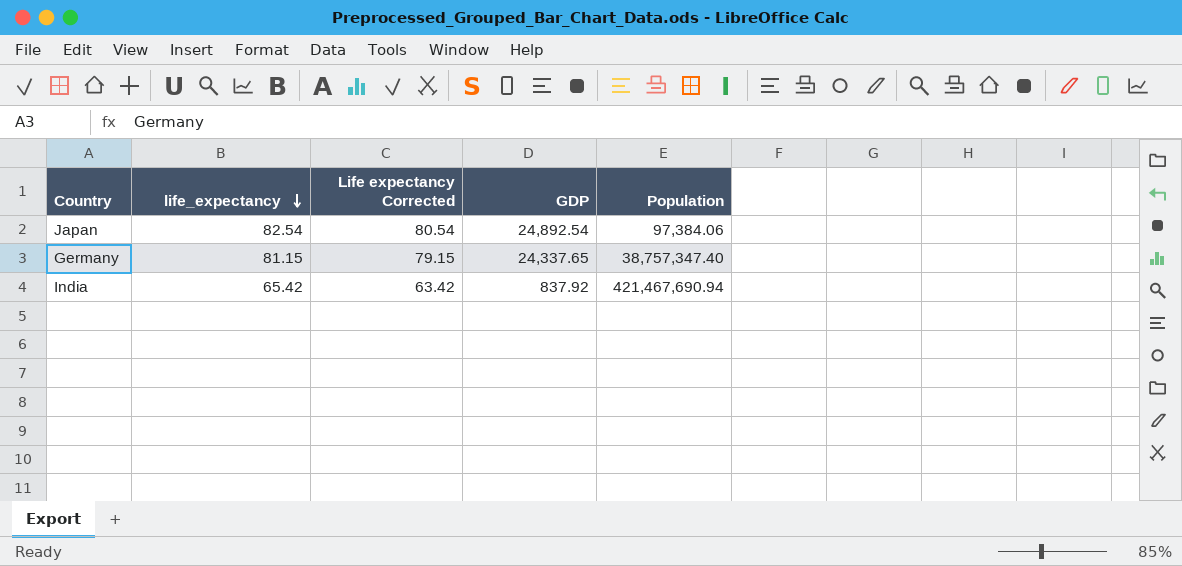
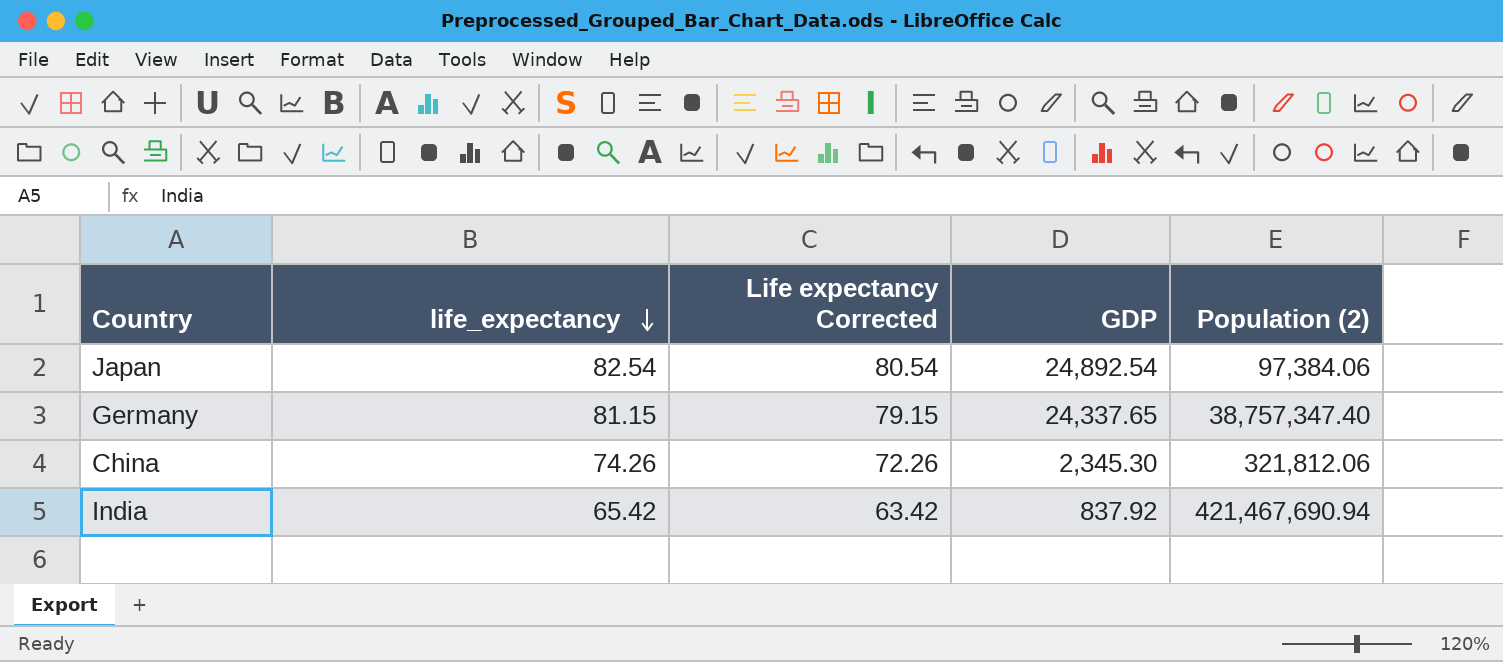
column name: Population -> Population (2)
row China: none -> 74.26 | 72.26 | 2,345.30 | 321,812.06

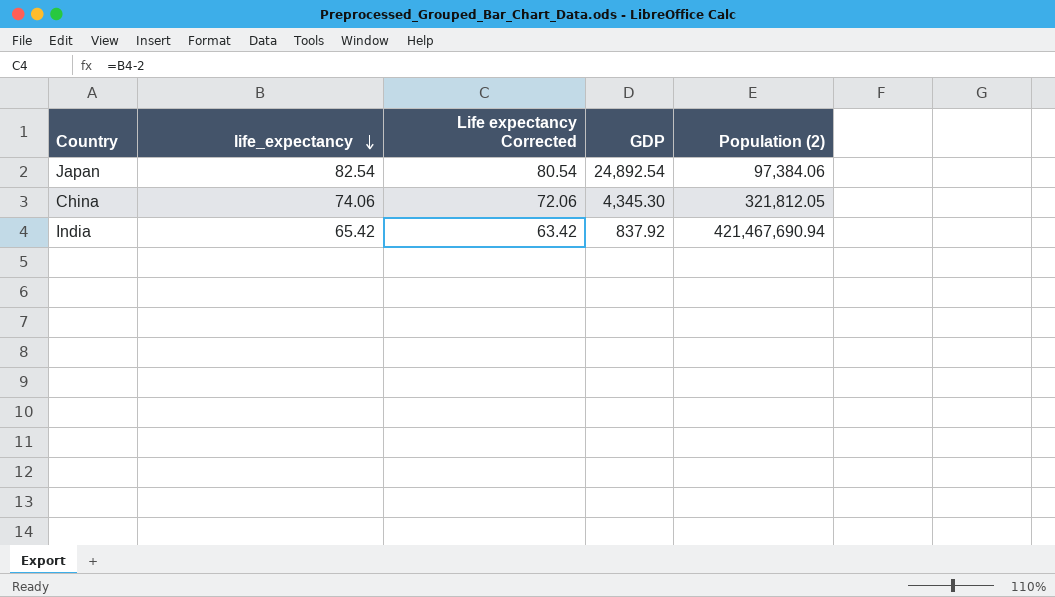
row Germany: 81.15 | 79.15 | 24,337.65 | 38,757,347.40 -> none
China | life_expectancy: 74.26 -> 74.06
China | Life expectancy Corrected: 72.26 -> 72.06
China | GDP: 2,345.30 -> 4,345.30
China | Population (2): 321,812.06 -> 321,812.05

